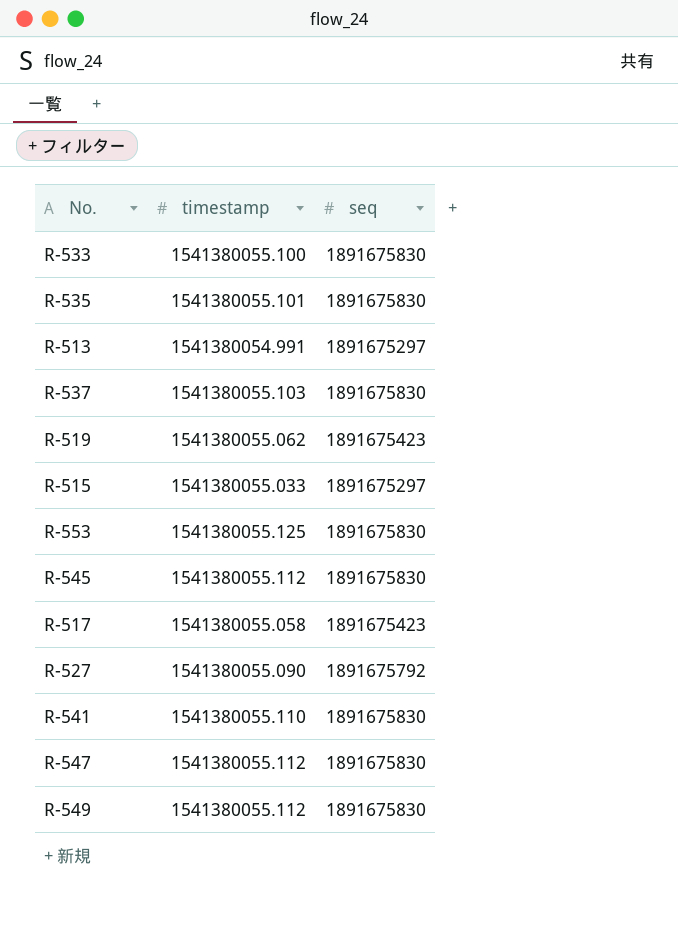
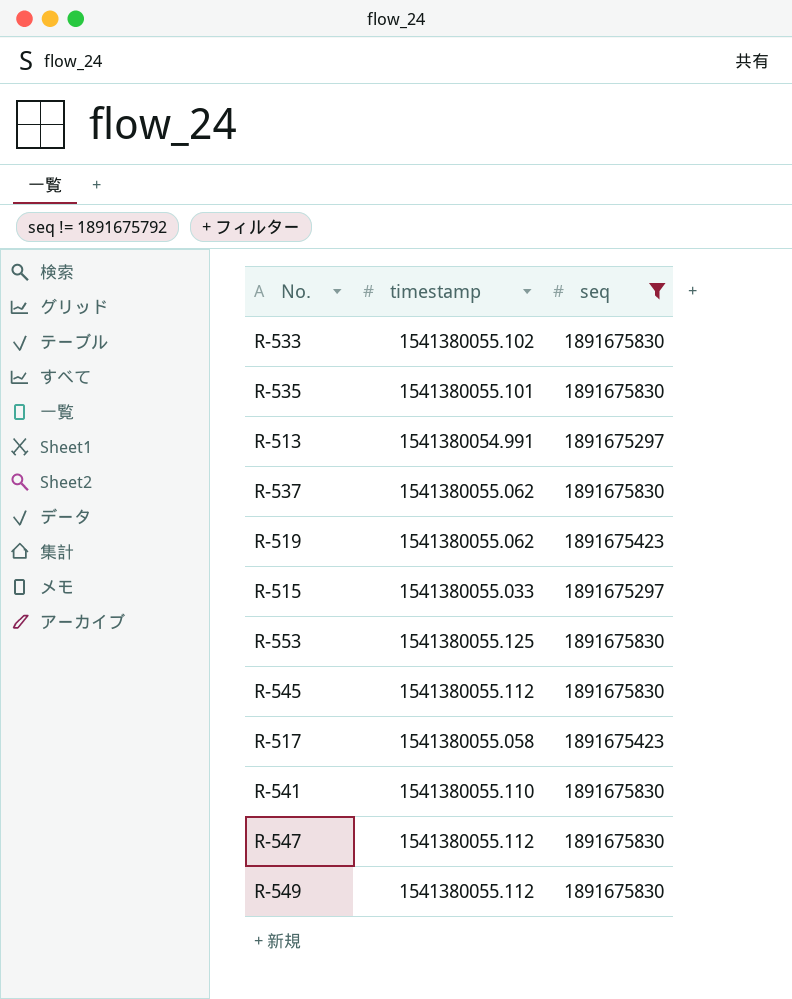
filter: none -> seq != 1891675792
R-533 | timestamp: 1541380055.100 -> 1541380055.102
R-537 | timestamp: 1541380055.103 -> 1541380055.062

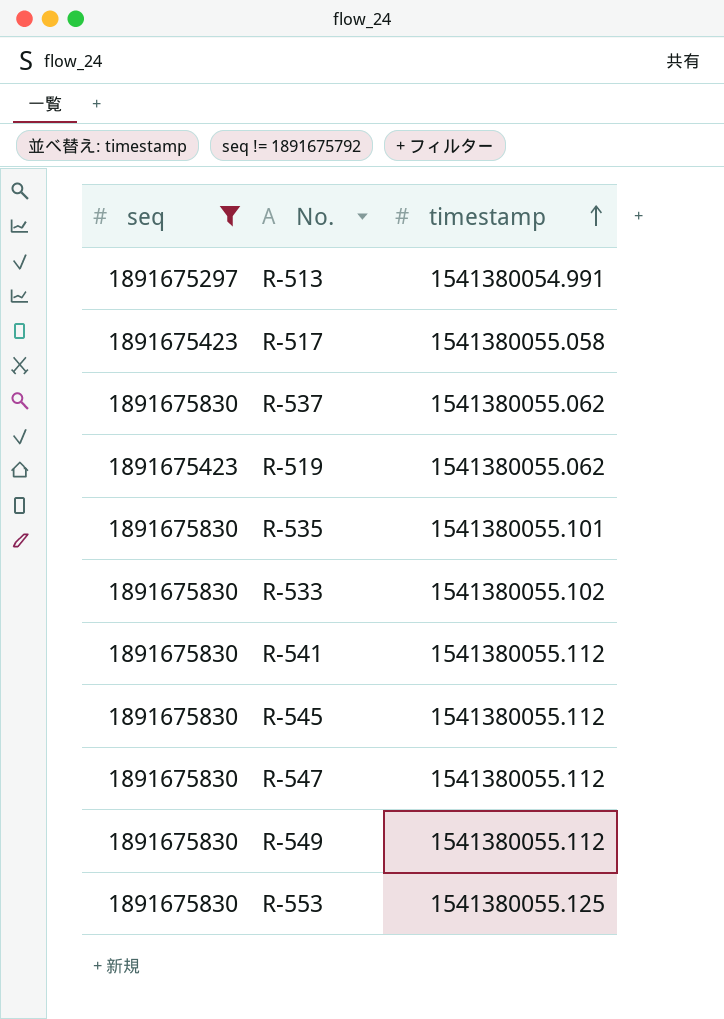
row order: none -> timestamp ascending
column seq | position: 3 -> 1
row R-515: 1541380055.033 | 1891675297 -> none
R-541 | timestamp: 1541380055.110 -> 1541380055.112

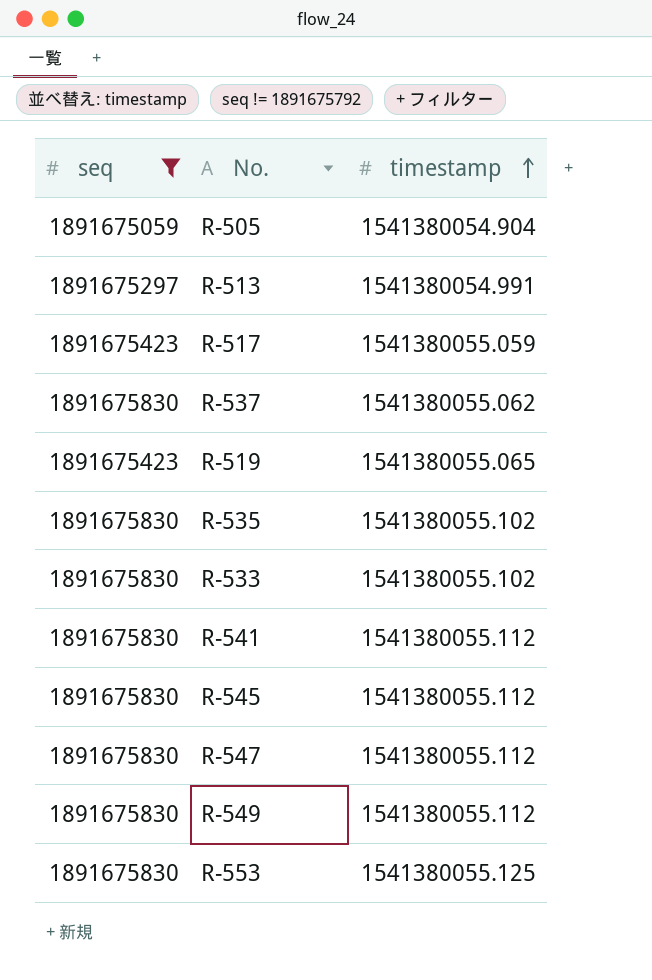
row R-505: none -> 1891675059 | 1541380054.904
R-517 | timestamp: 1541380055.058 -> 1541380055.059
R-519 | timestamp: 1541380055.062 -> 1541380055.065
R-535 | timestamp: 1541380055.101 -> 1541380055.102

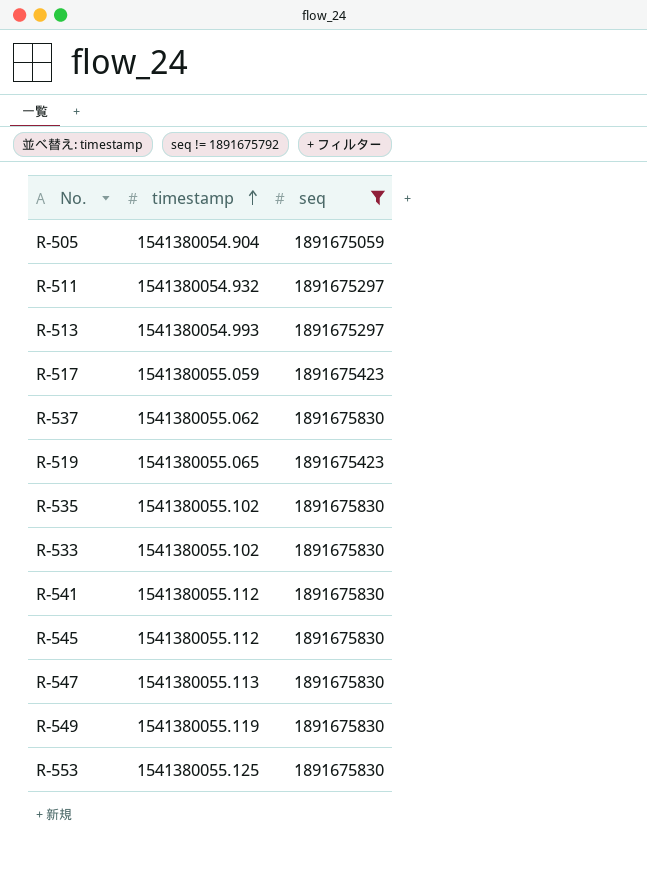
column seq | position: 1 -> 3
row R-511: none -> 1541380054.932 | 1891675297
R-513 | timestamp: 1541380054.991 -> 1541380054.993
R-547 | timestamp: 1541380055.112 -> 1541380055.113
R-549 | timestamp: 1541380055.112 -> 1541380055.119

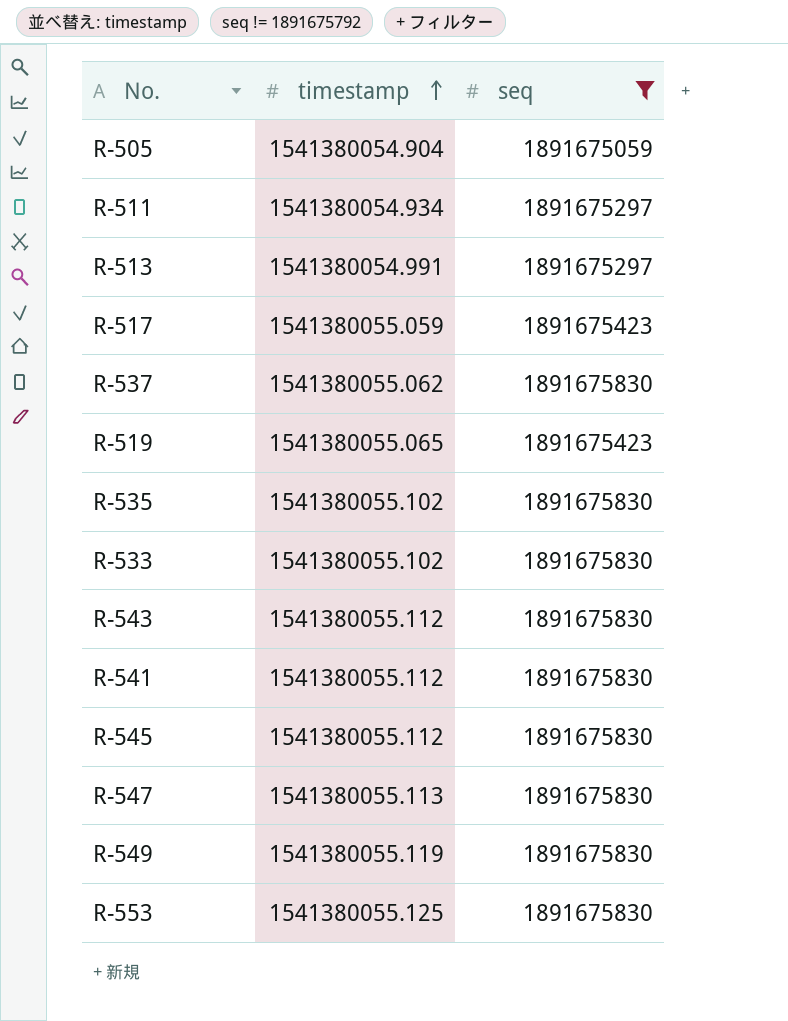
R-511 | timestamp: 1541380054.932 -> 1541380054.934
R-513 | timestamp: 1541380054.993 -> 1541380054.991
row R-543: none -> 1541380055.112 | 1891675830

